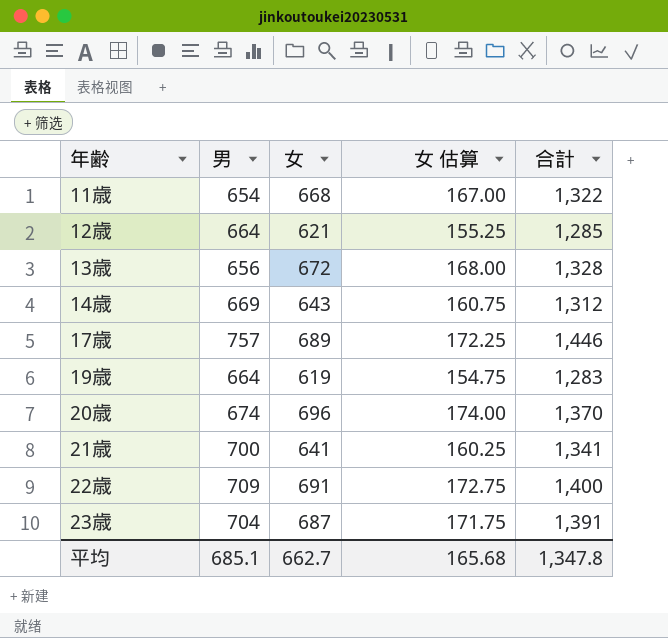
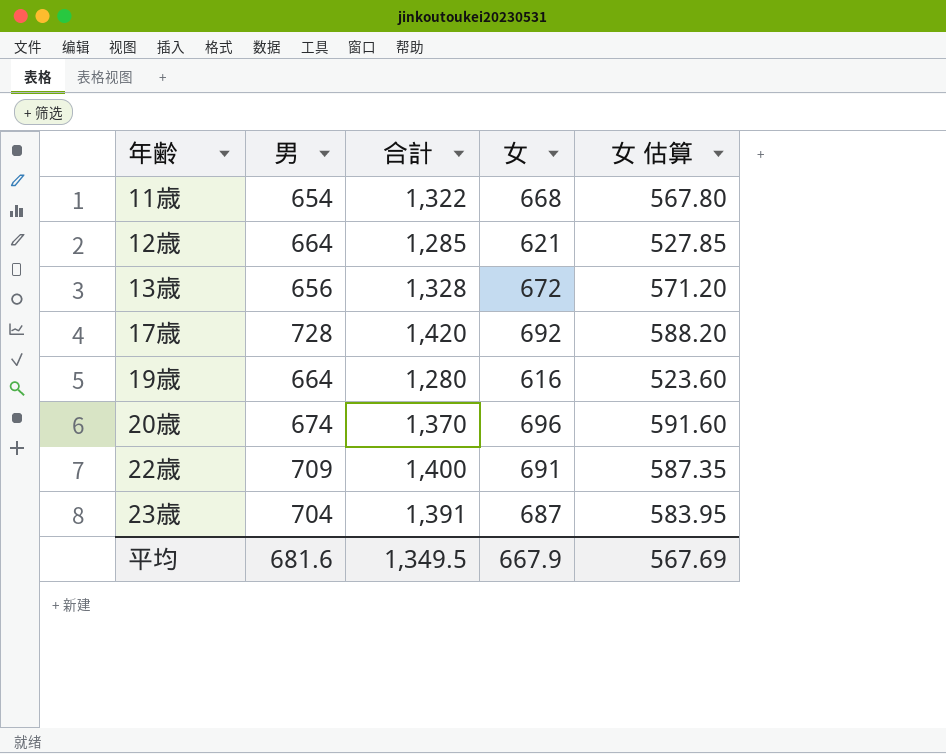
column 合計 | position: 5 -> 3
column 女 估算 | formula: [女] * 0.25 -> [女] * 0.85
row 14歳: 669 | 643 | 160.75 | 1,312 -> none
row 21歳: 700 | 641 | 160.25 | 1,341 -> none
17歳 | 男: 757 -> 728
17歳 | 合計: 1,446 -> 1,420
17歳 | 女: 689 -> 692
19歳 | 合計: 1,283 -> 1,280
19歳 | 女: 619 -> 616
平均 | 男: 685.1 -> 681.6
平均 | 合計: 1,347.8 -> 1,349.5
平均 | 女: 662.7 -> 667.9
平均 | 女 估算: 165.68 -> 567.69

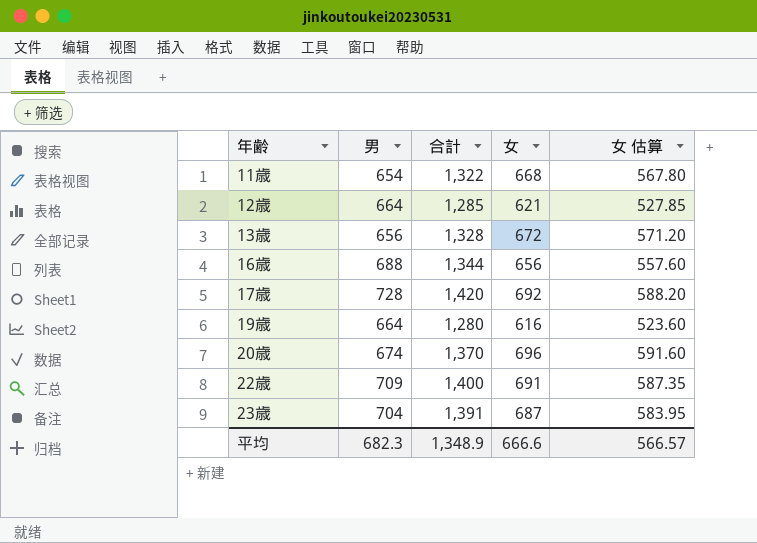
row 16歳: none -> 688 | 1,344 | 656 | 557.60
平均 | 男: 681.6 -> 682.3
平均 | 合計: 1,349.5 -> 1,348.9
平均 | 女: 667.9 -> 666.6
平均 | 女 估算: 567.69 -> 566.57

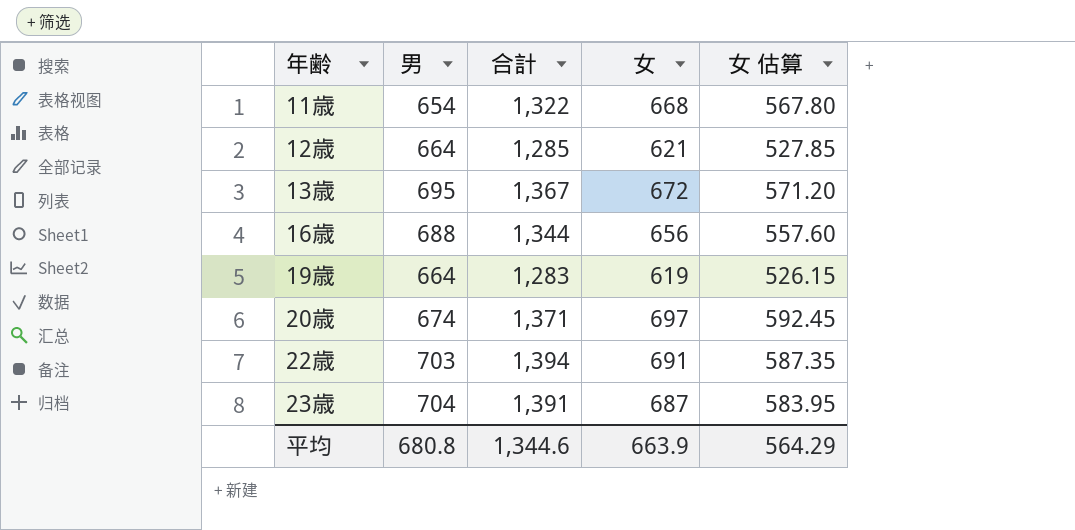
row 17歳: 728 | 1,420 | 692 | 588.20 -> none
13歳 | 男: 656 -> 695
13歳 | 合計: 1,328 -> 1,367
19歳 | 合計: 1,280 -> 1,283
19歳 | 女: 616 -> 619
19歳 | 女 估算: 523.60 -> 526.15
20歳 | 合計: 1,370 -> 1,371
20歳 | 女: 696 -> 697
20歳 | 女 估算: 591.60 -> 592.45
22歳 | 男: 709 -> 703
22歳 | 合計: 1,400 -> 1,394
平均 | 男: 682.3 -> 680.8
平均 | 合計: 1,348.9 -> 1,344.6
平均 | 女: 666.6 -> 663.9
平均 | 女 估算: 566.57 -> 564.29

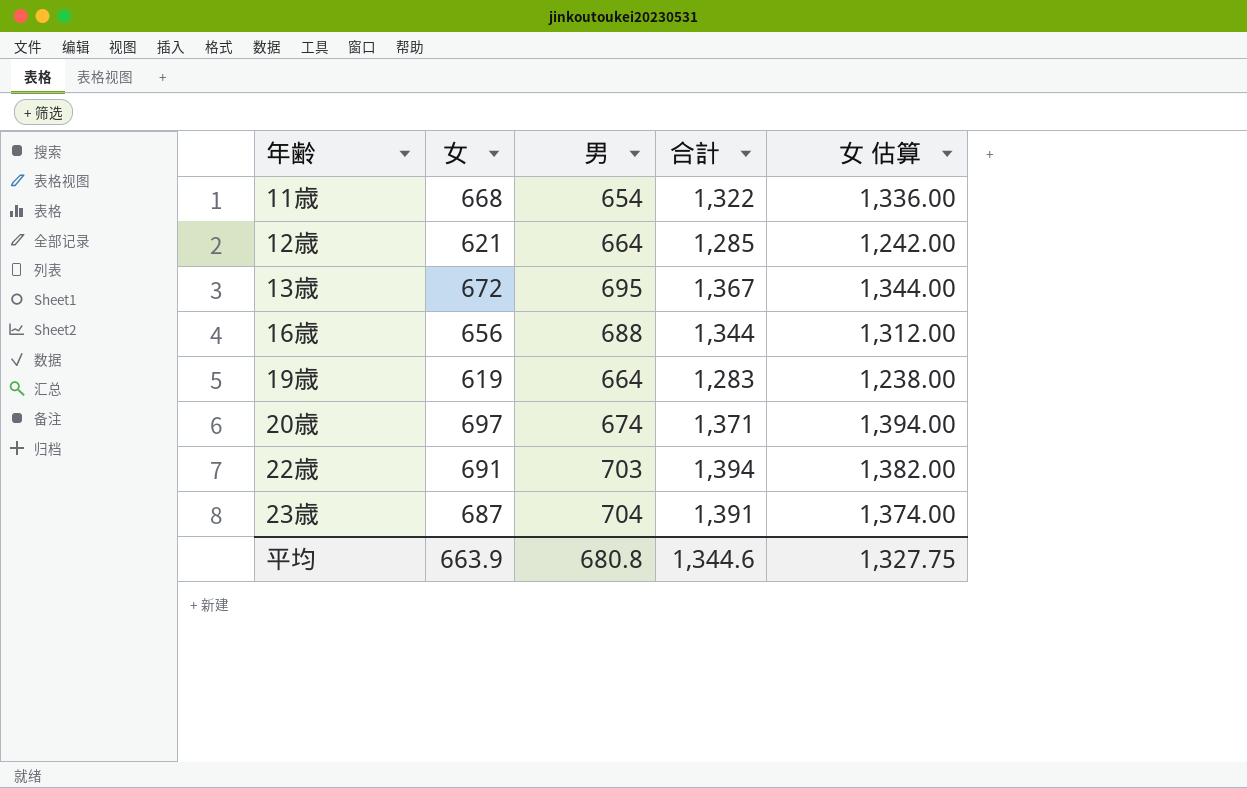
column 女 | position: 4 -> 2
column 女 估算 | formula: [女] * 0.85 -> [女] * 2
平均 | 女 估算: 564.29 -> 1,327.75

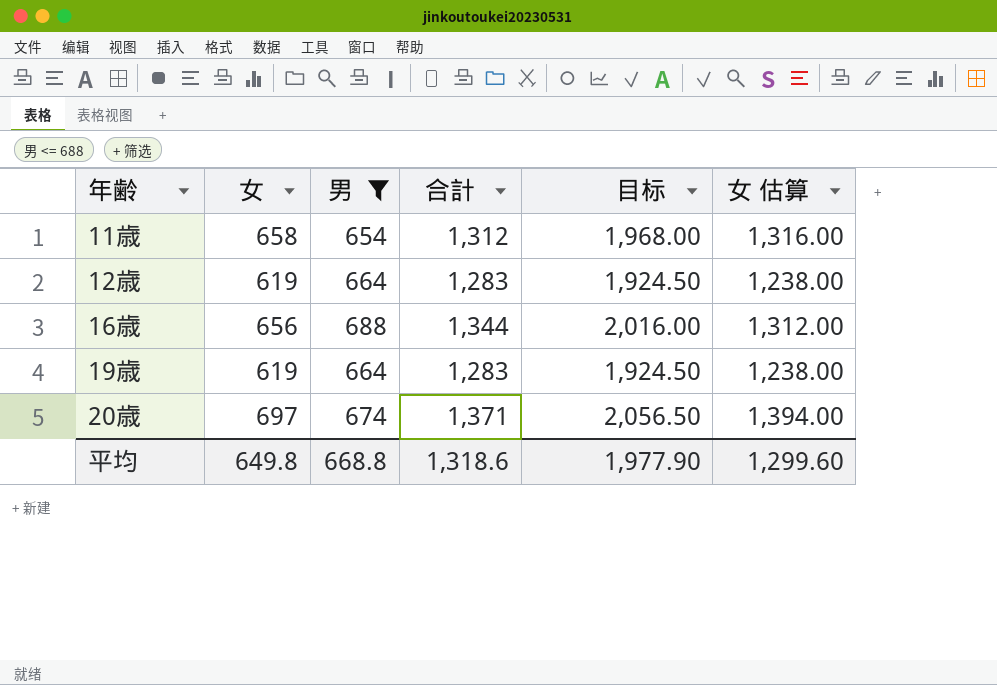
filter: none -> 男 <= 688
column 目标 | formula: none -> [合計] * 1.5
11歳 | 女: 668 -> 658
11歳 | 合計: 1,322 -> 1,312
11歳 | 女 估算: 1,336.00 -> 1,316.00
12歳 | 女: 621 -> 619
12歳 | 合計: 1,285 -> 1,283
12歳 | 女 估算: 1,242.00 -> 1,238.00
平均 | 女: 663.9 -> 649.8
平均 | 男: 680.8 -> 668.8
平均 | 合計: 1,344.6 -> 1,318.6
平均 | 女 估算: 1,327.75 -> 1,299.60

